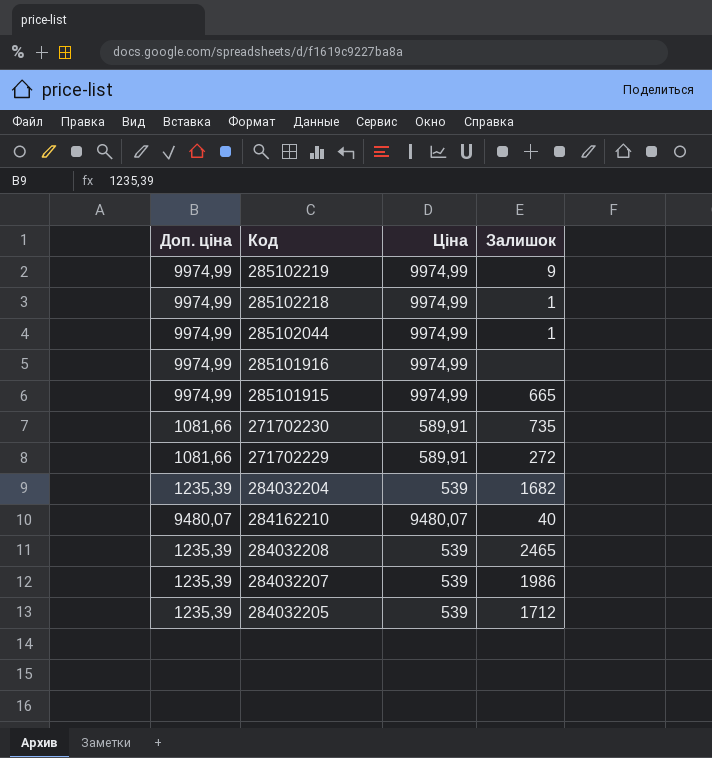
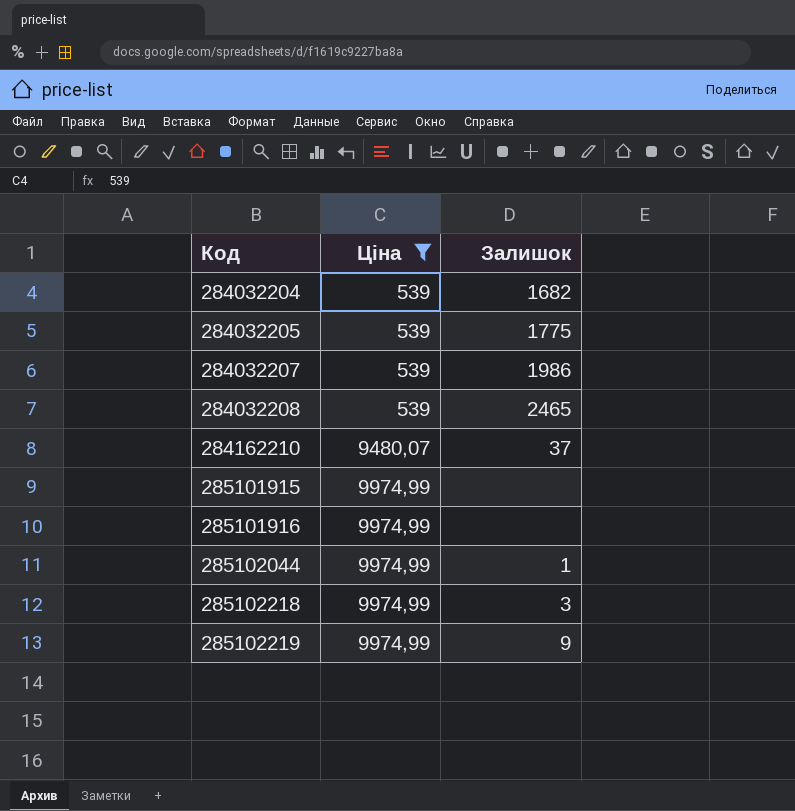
filter: none -> Ціна != 589,91
row order: none -> Код ascending
column Доп. ціна | position: 1 -> none
284032205 | Залишок: 1712 -> 1775
284162210 | Залишок: 40 -> 37
285101915 | Залишок: 665 -> none
285102218 | Залишок: 1 -> 3

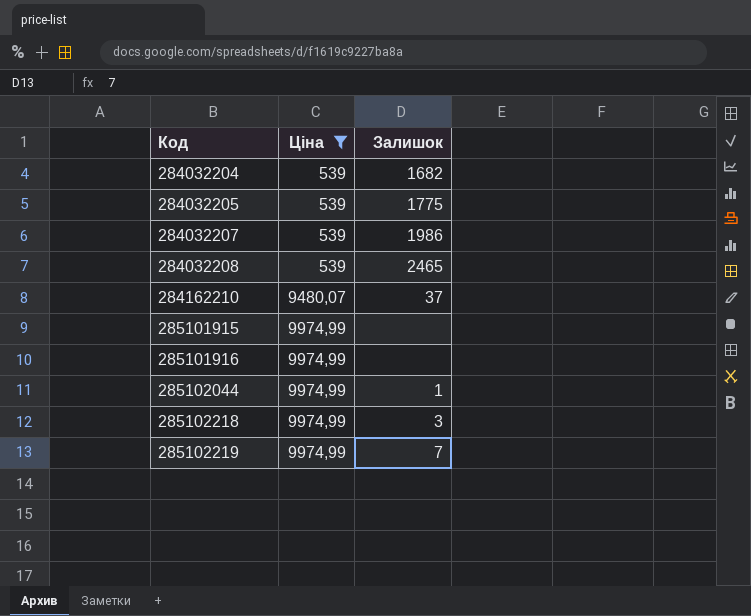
285102219 | Залишок: 9 -> 7

